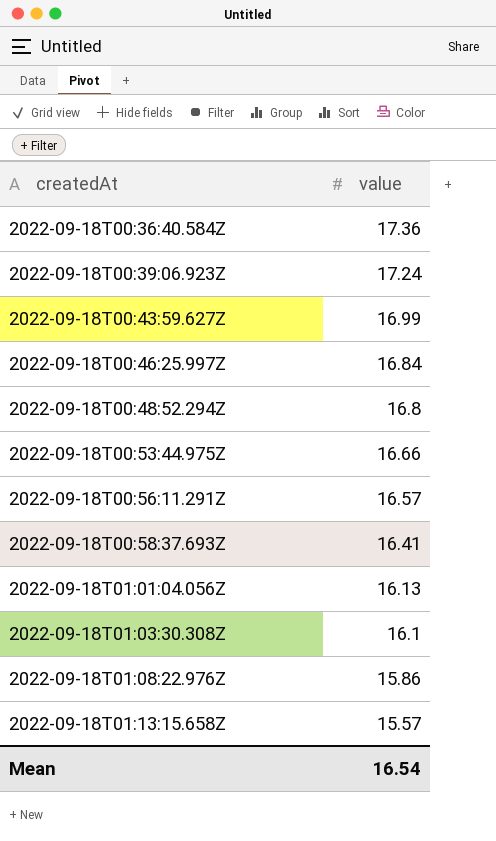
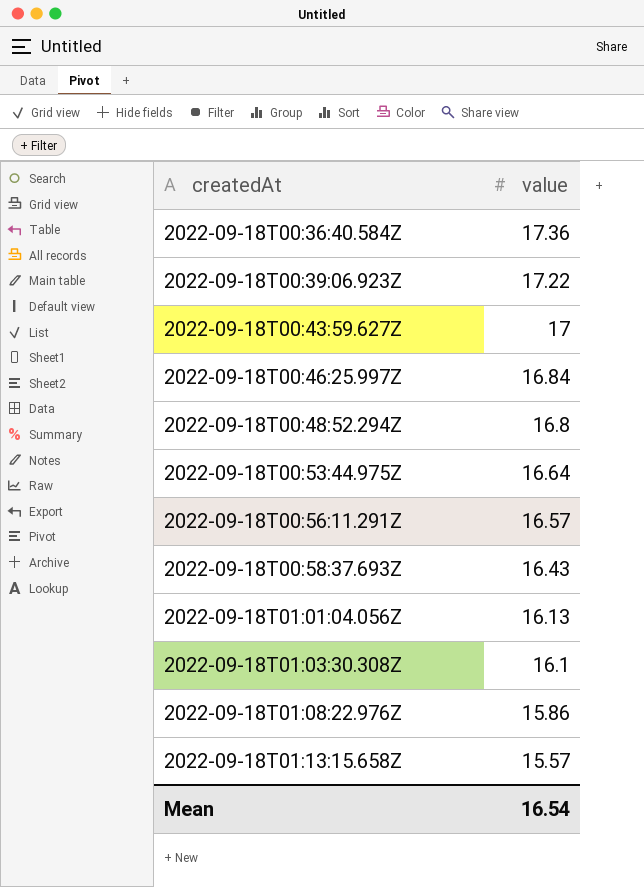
2022-09-18T00:39:06.923Z | value: 17.24 -> 17.22
2022-09-18T00:43:59.627Z | value: 16.99 -> 17
2022-09-18T00:53:44.975Z | value: 16.66 -> 16.64
2022-09-18T00:58:37.693Z | value: 16.41 -> 16.43

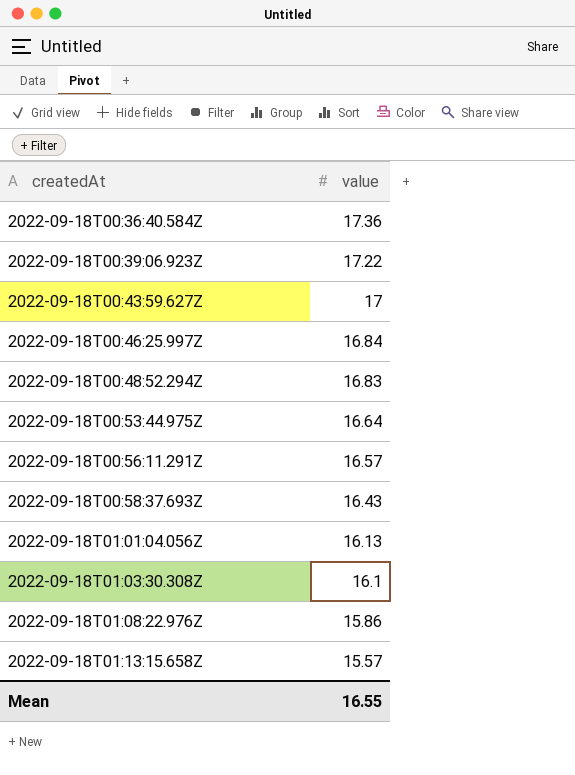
2022-09-18T00:48:52.294Z | value: 16.8 -> 16.83
Mean | value: 16.54 -> 16.55

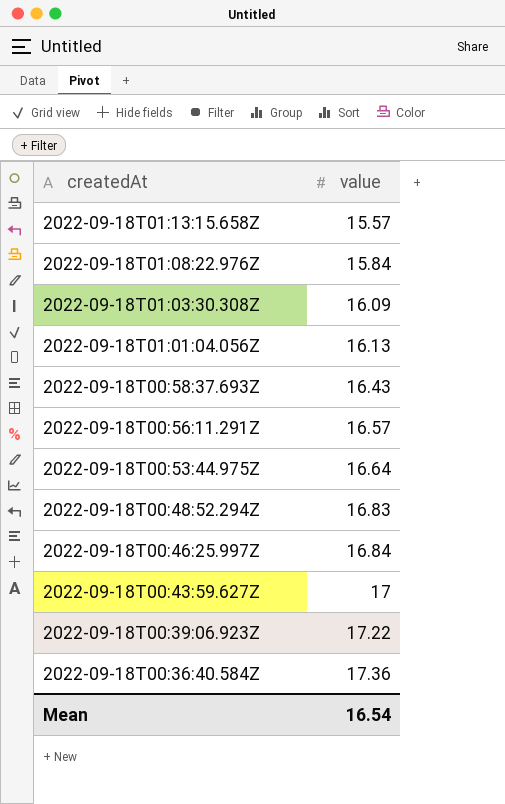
row order: createdAt ascending -> createdAt descending
2022-09-18T01:08:22.976Z | value: 15.86 -> 15.84
2022-09-18T01:03:30.308Z | value: 16.1 -> 16.09
Mean | value: 16.55 -> 16.54

